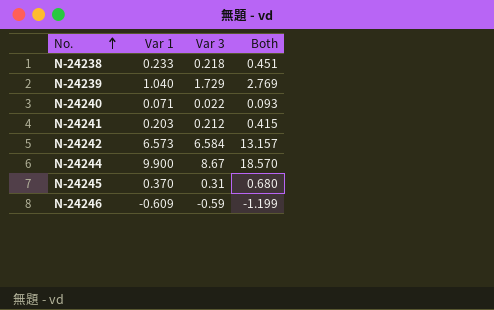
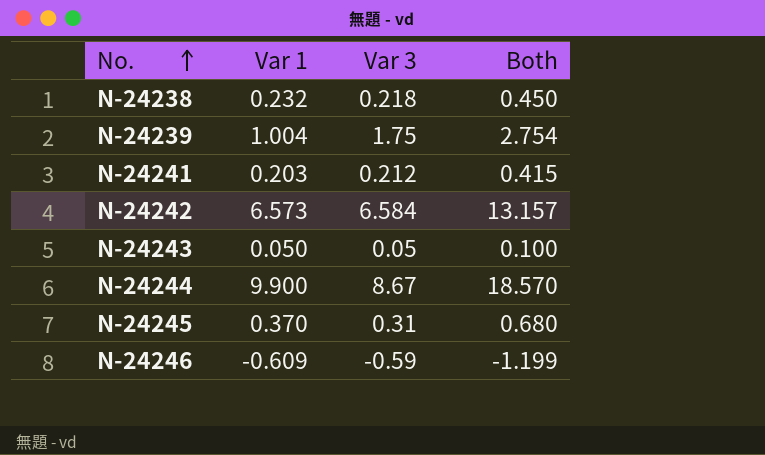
row N-24240: 0.071 | 0.022 | 0.093 -> none
N-24238 | Var 1: 0.233 -> 0.232
N-24238 | Both: 0.451 -> 0.450
N-24239 | Var 1: 1.040 -> 1.004
N-24239 | Var 3: 1.729 -> 1.75
N-24239 | Both: 2.769 -> 2.754
row N-24243: none -> 0.050 | 0.05 | 0.100

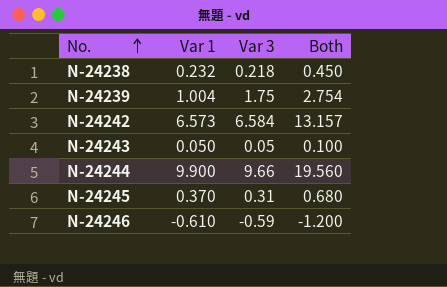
row N-24241: 0.203 | 0.212 | 0.415 -> none
N-24244 | Var 3: 8.67 -> 9.66
N-24244 | Both: 18.570 -> 19.560
N-24246 | Var 1: -0.609 -> -0.610
N-24246 | Both: -1.199 -> -1.200

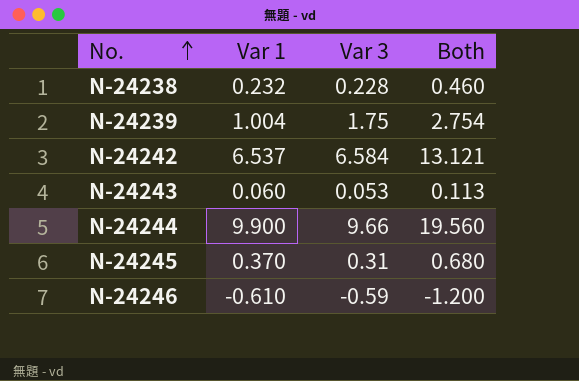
N-24238 | Var 3: 0.218 -> 0.228
N-24238 | Both: 0.450 -> 0.460
N-24242 | Var 1: 6.573 -> 6.537
N-24242 | Both: 13.157 -> 13.121
N-24243 | Var 1: 0.050 -> 0.060
N-24243 | Var 3: 0.05 -> 0.053
N-24243 | Both: 0.100 -> 0.113

